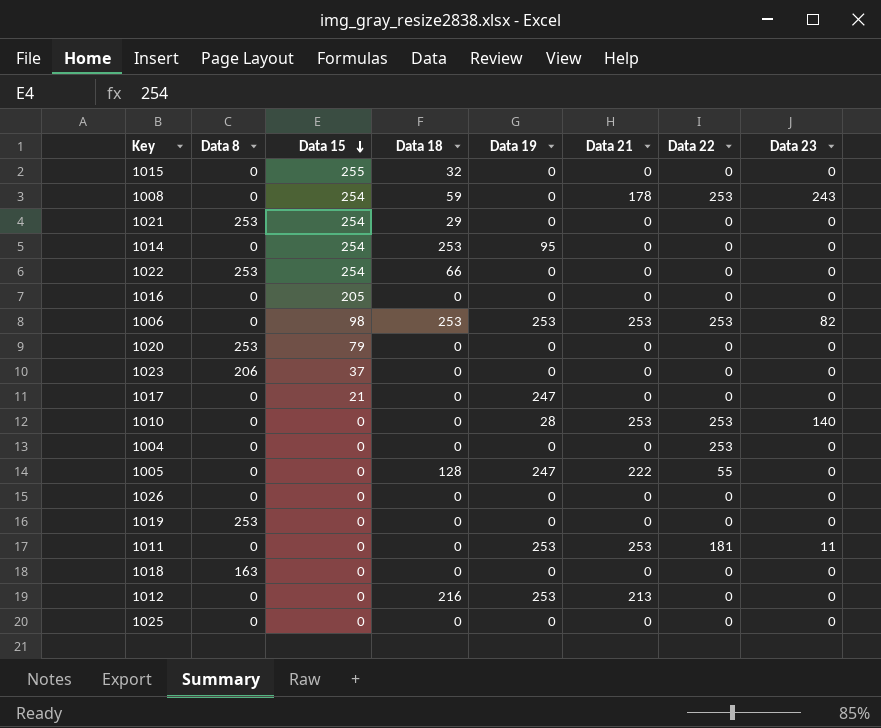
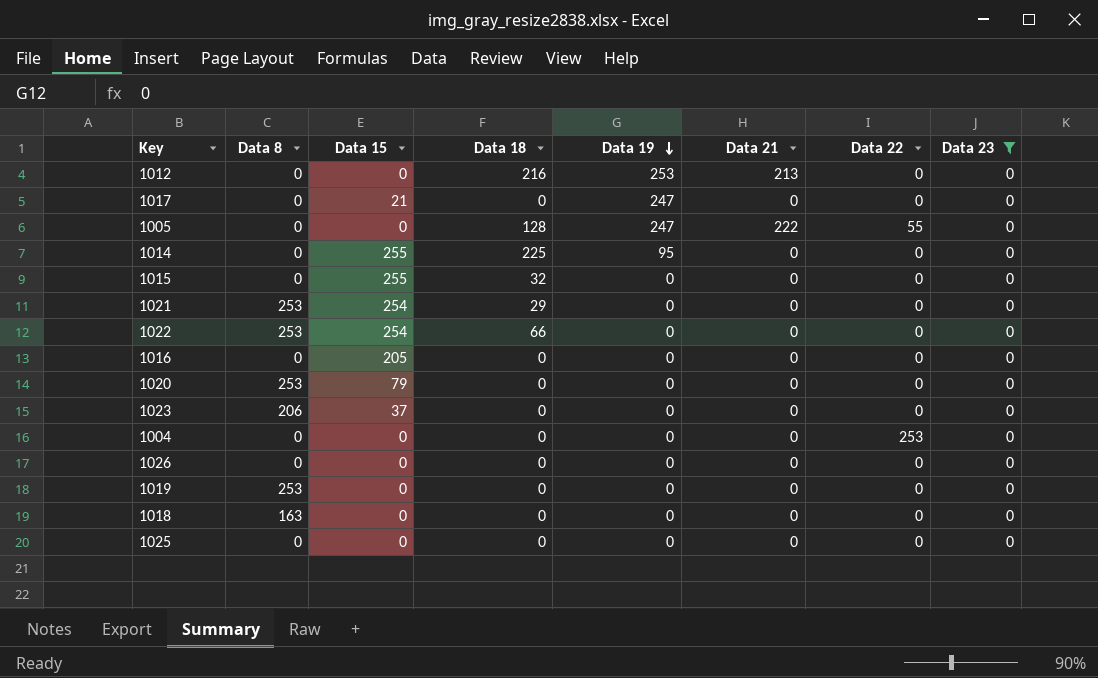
filter: none -> Data 23 = 0
row order: Data 15 descending -> Data 19 descending
1014 | Data 15: 254 -> 255
1014 | Data 18: 253 -> 225

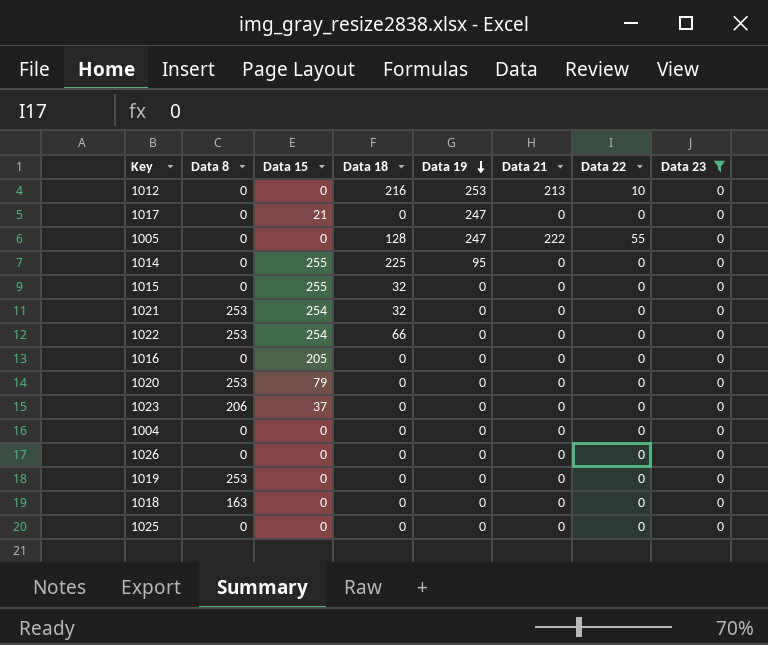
1012 | Data 22: 0 -> 10
1021 | Data 18: 29 -> 32
1004 | Data 22: 253 -> 0

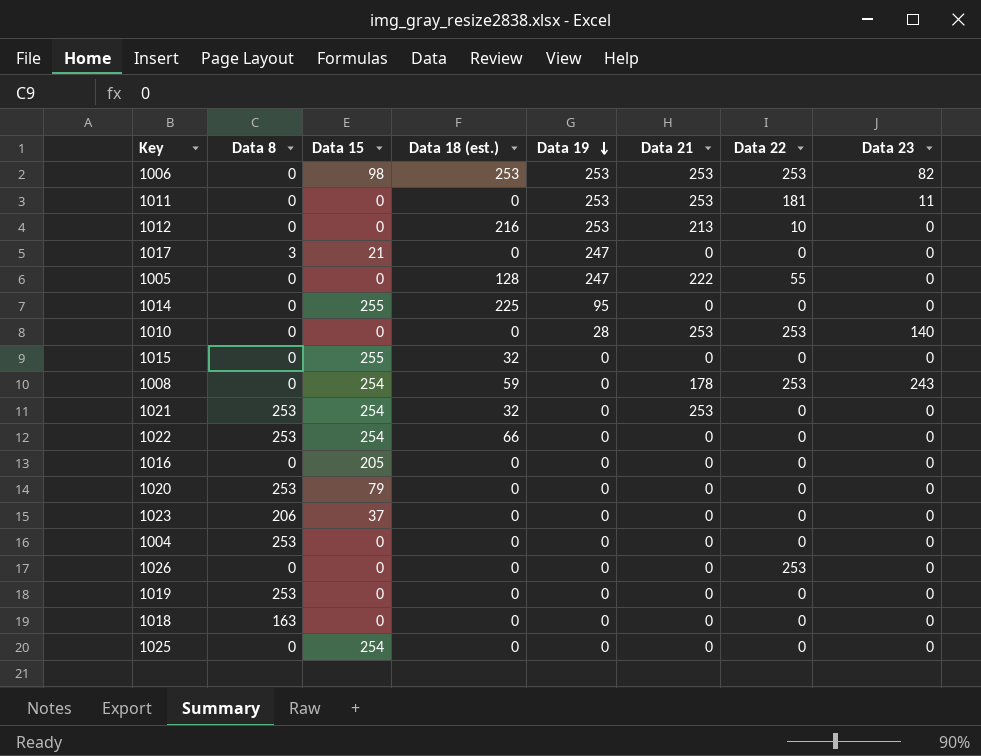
filter: Data 23 = 0 -> none
column name: Data 18 -> Data 18 (est.)
1017 | Data 8: 0 -> 3
1021 | Data 21: 0 -> 253
1004 | Data 8: 0 -> 253
1026 | Data 22: 0 -> 253
1025 | Data 15: 0 -> 254

